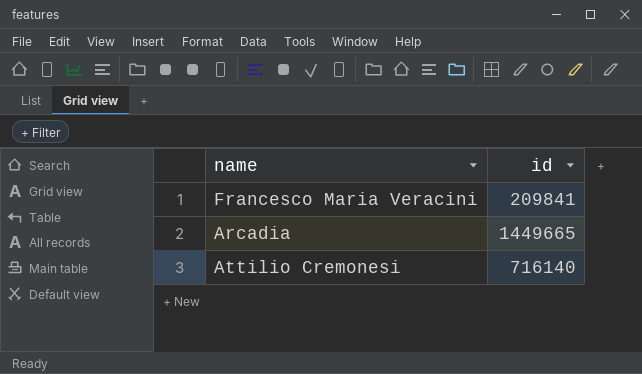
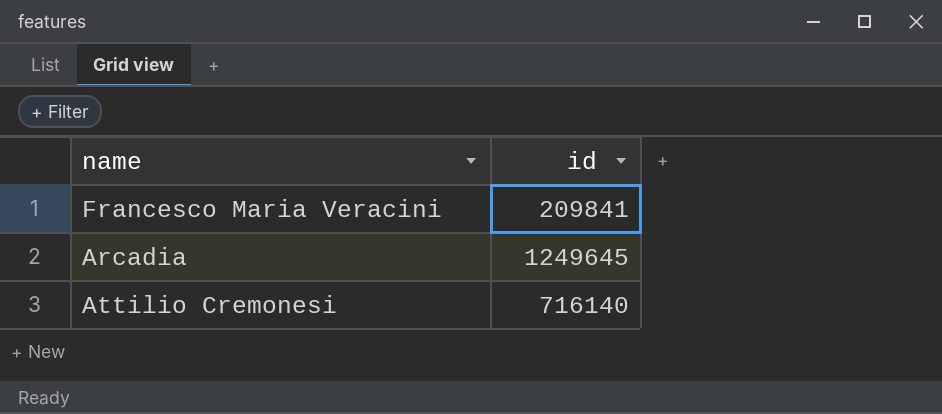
Arcadia | id: 1449665 -> 1249645

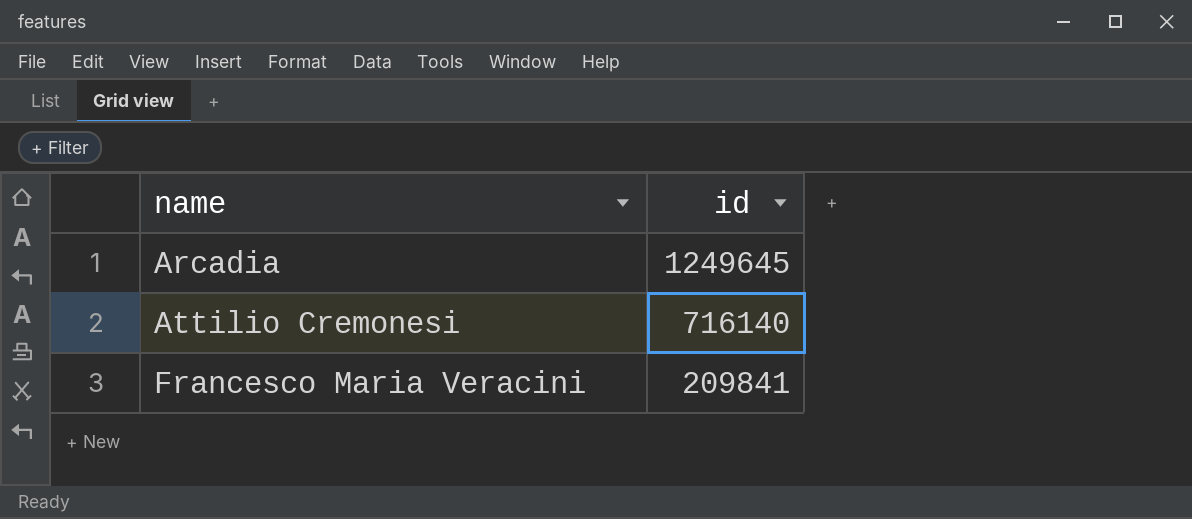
row order: none -> name ascending

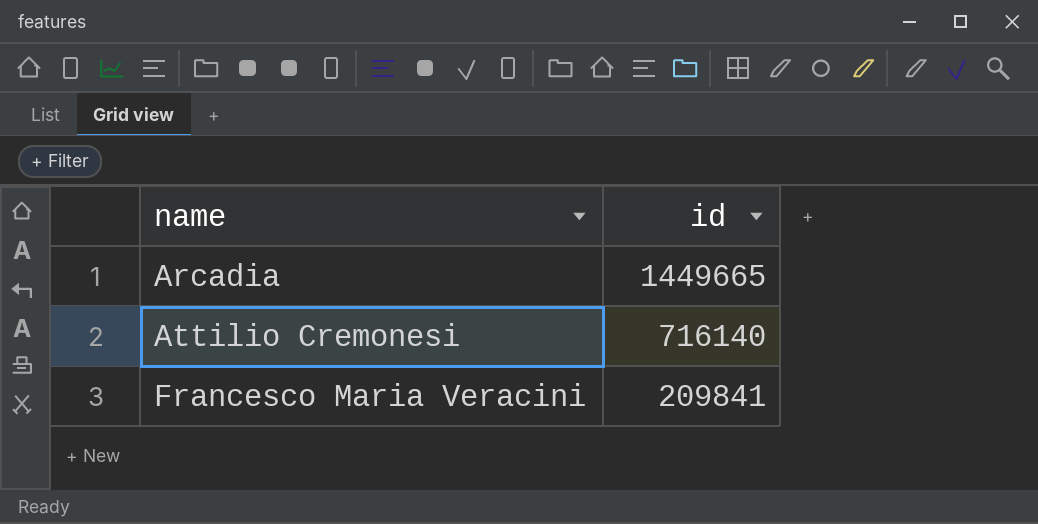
Arcadia | id: 1249645 -> 1449665

